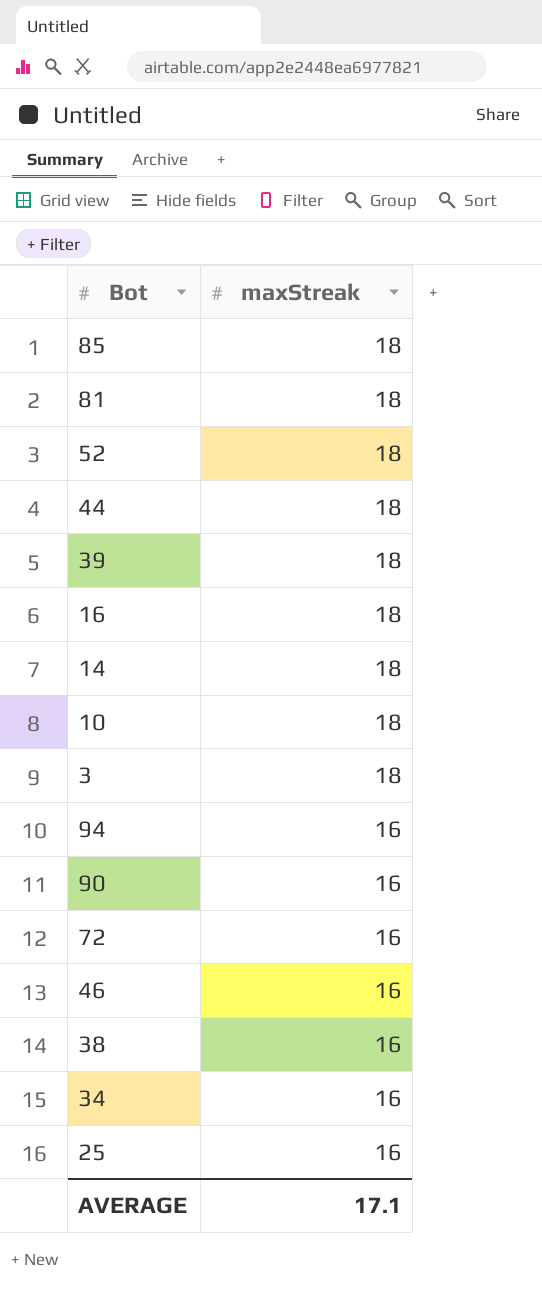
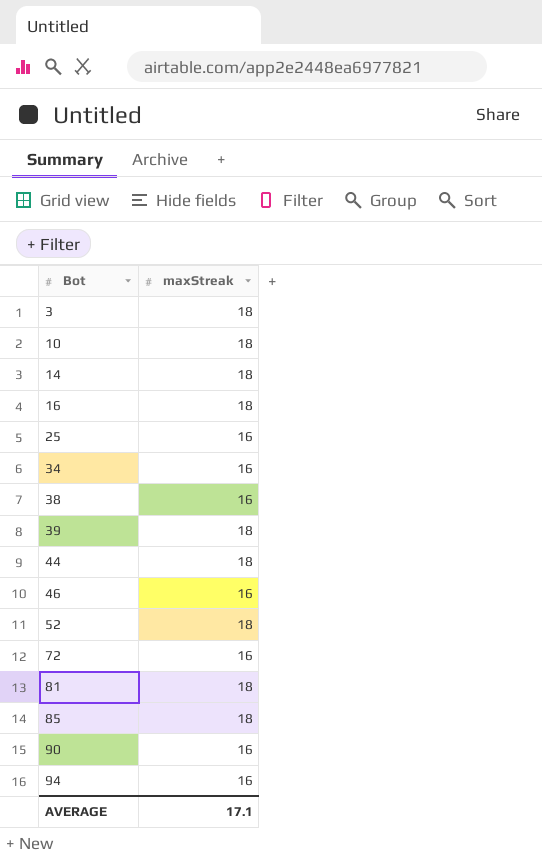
row order: maxStreak descending -> Bot ascending

